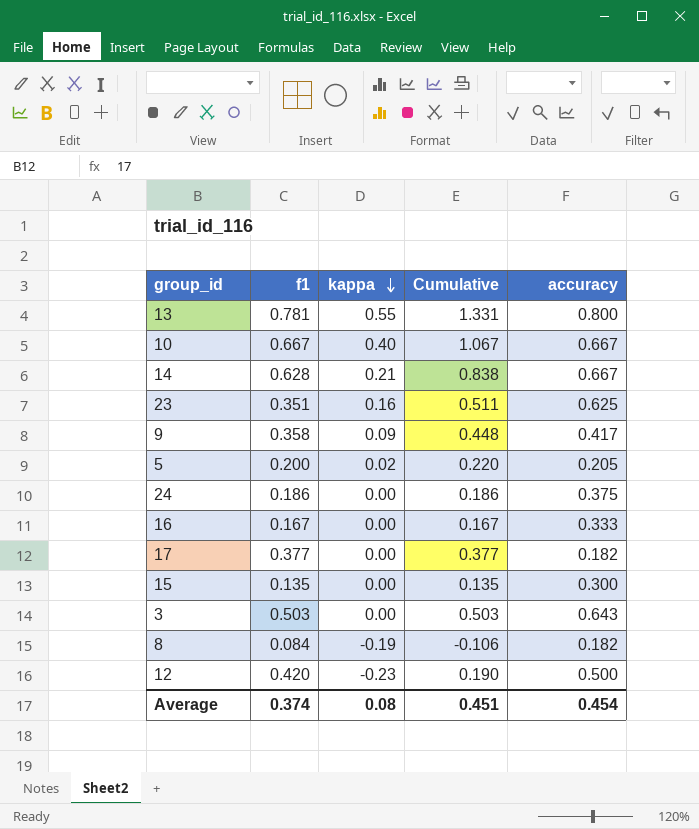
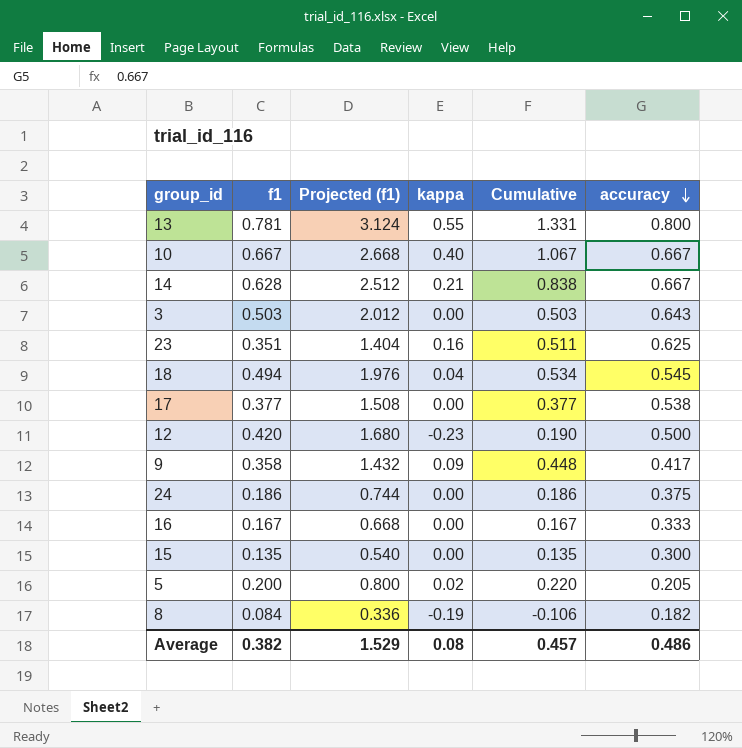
row order: kappa descending -> accuracy descending
column Projected (f1) | formula: none -> [f1] * 4
row 18: none -> 0.494 | 1.976 | 0.04 | 0.534 | 0.545
17 | accuracy: 0.182 -> 0.538
Average | f1: 0.374 -> 0.382
Average | Cumulative: 0.451 -> 0.457
Average | accuracy: 0.454 -> 0.486

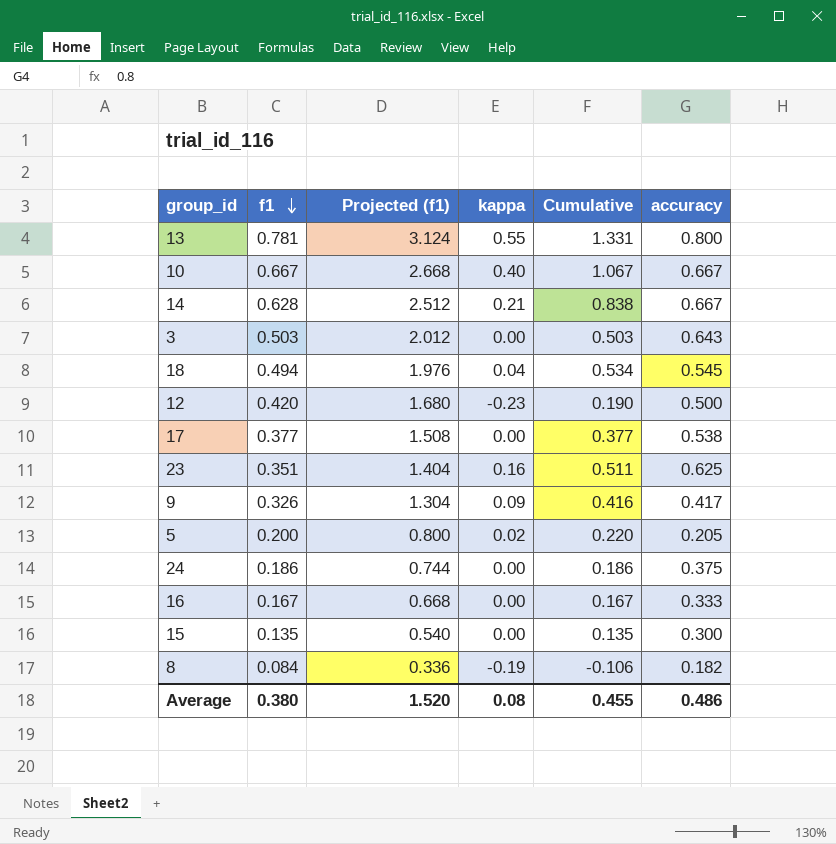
row order: accuracy descending -> f1 descending
9 | f1: 0.358 -> 0.326
9 | Projected (f1): 1.432 -> 1.304
9 | Cumulative: 0.448 -> 0.416
Average | f1: 0.382 -> 0.380
Average | Projected (f1): 1.529 -> 1.520
Average | Cumulative: 0.457 -> 0.455

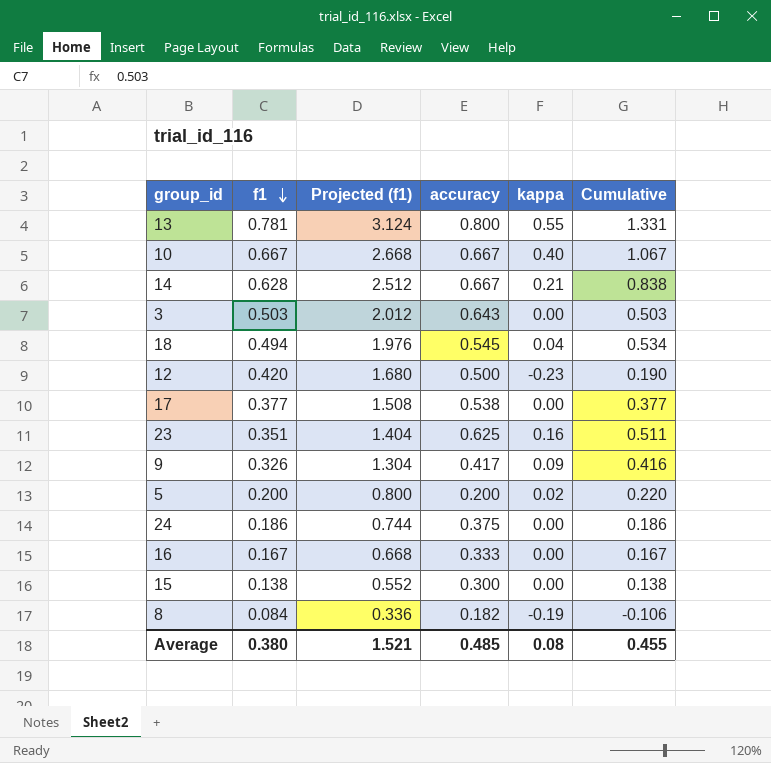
column accuracy | position: 6 -> 4
5 | accuracy: 0.205 -> 0.200
15 | f1: 0.135 -> 0.138
15 | Projected (f1): 0.540 -> 0.552
15 | Cumulative: 0.135 -> 0.138
Average | Projected (f1): 1.520 -> 1.521
Average | accuracy: 0.486 -> 0.485

